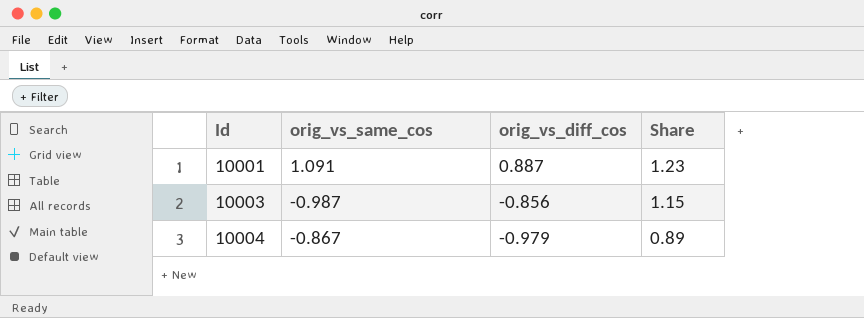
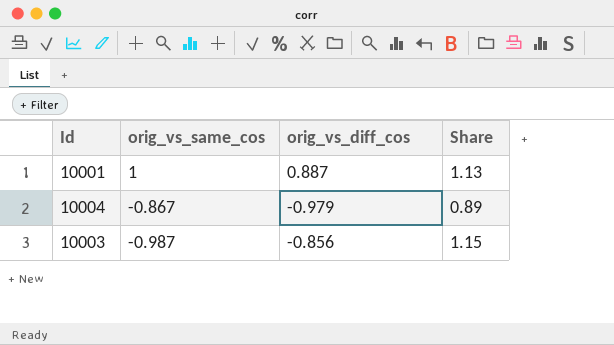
row order: Id ascending -> orig_vs_same_cos descending
10001 | orig_vs_same_cos: 1.091 -> 1
10001 | Share: 1.23 -> 1.13

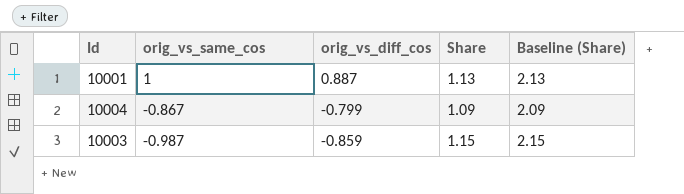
column Baseline (Share) | formula: none -> [Share] + 1
10004 | orig_vs_diff_cos: -0.979 -> -0.799
10004 | Share: 0.89 -> 1.09
10003 | orig_vs_diff_cos: -0.856 -> -0.859

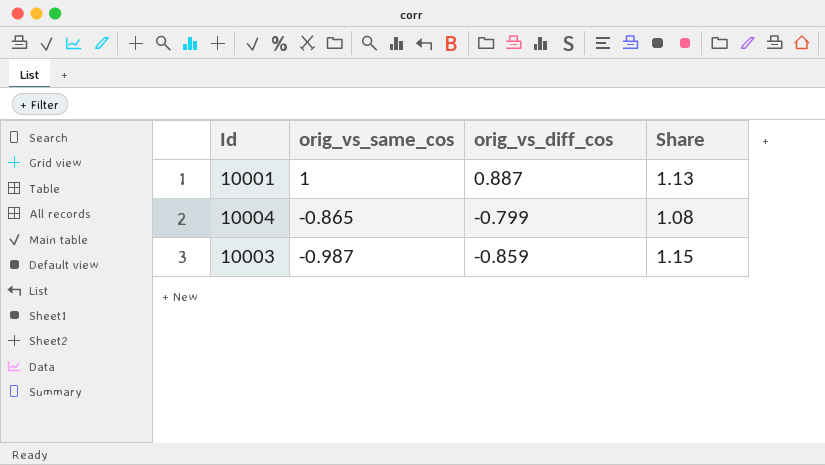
column Baseline (Share) | formula: [Share] + 1 -> none
10004 | orig_vs_same_cos: -0.867 -> -0.865
10004 | Share: 1.09 -> 1.08

